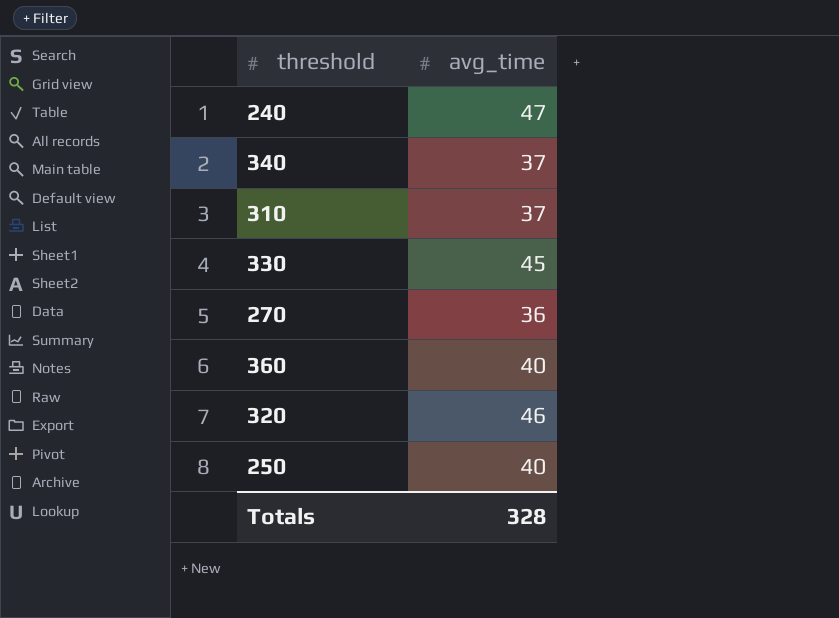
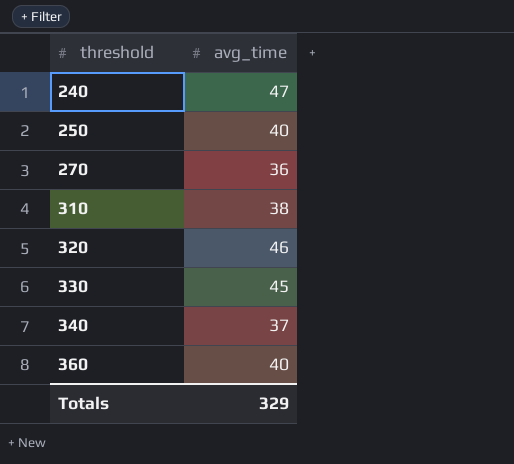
row order: none -> threshold ascending
310 | avg_time: 37 -> 38
Totals | avg_time: 328 -> 329

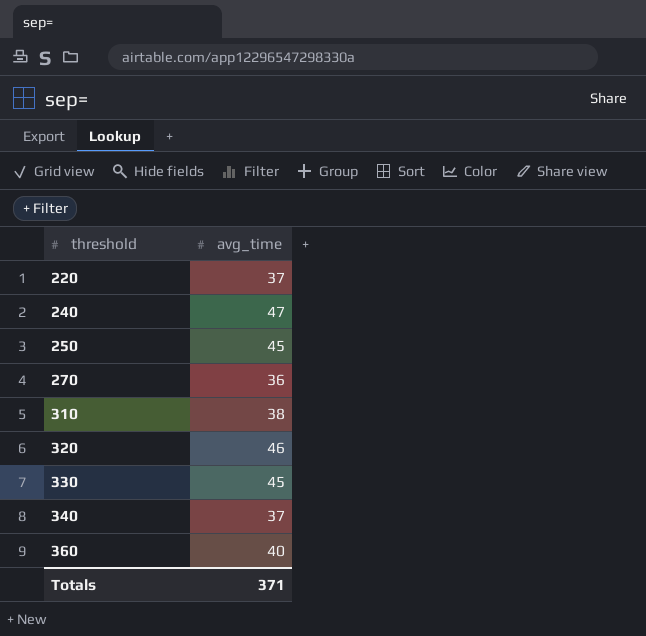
row 220: none -> 37
250 | avg_time: 40 -> 45
Totals | avg_time: 329 -> 371

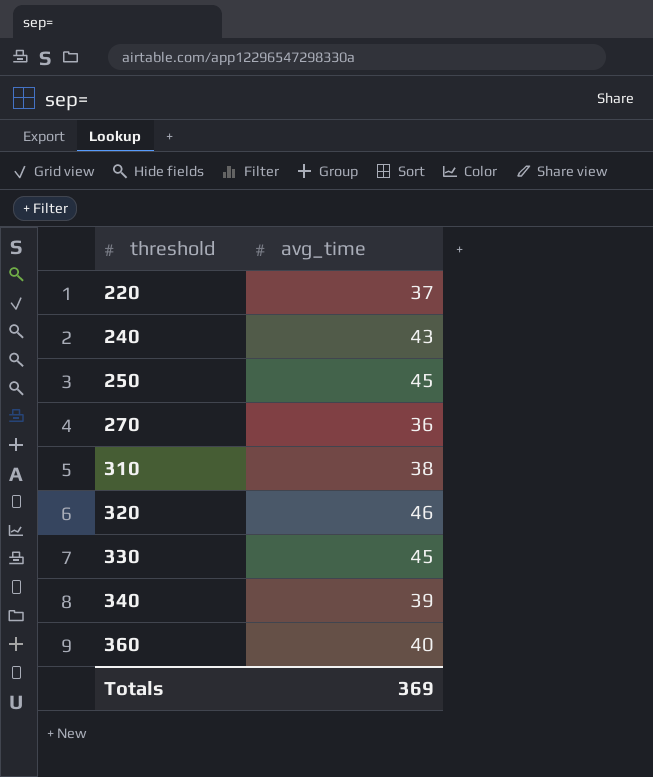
240 | avg_time: 47 -> 43
340 | avg_time: 37 -> 39
Totals | avg_time: 371 -> 369

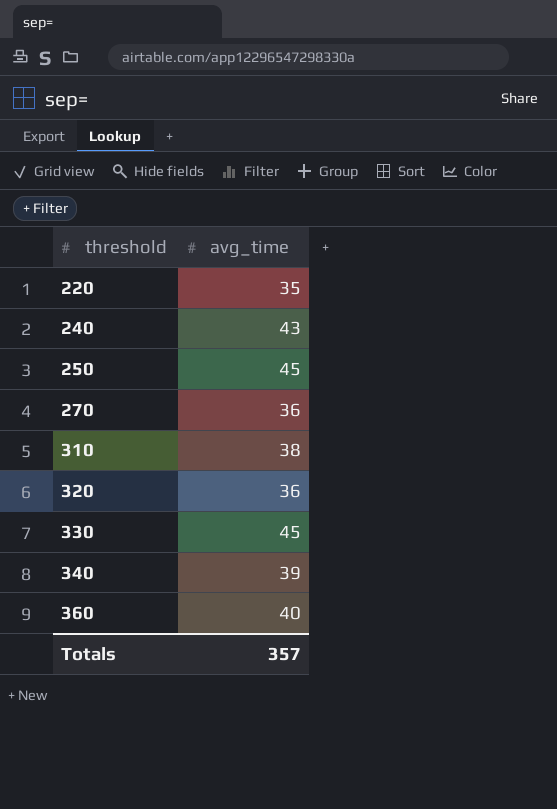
220 | avg_time: 37 -> 35
320 | avg_time: 46 -> 36
Totals | avg_time: 369 -> 357

